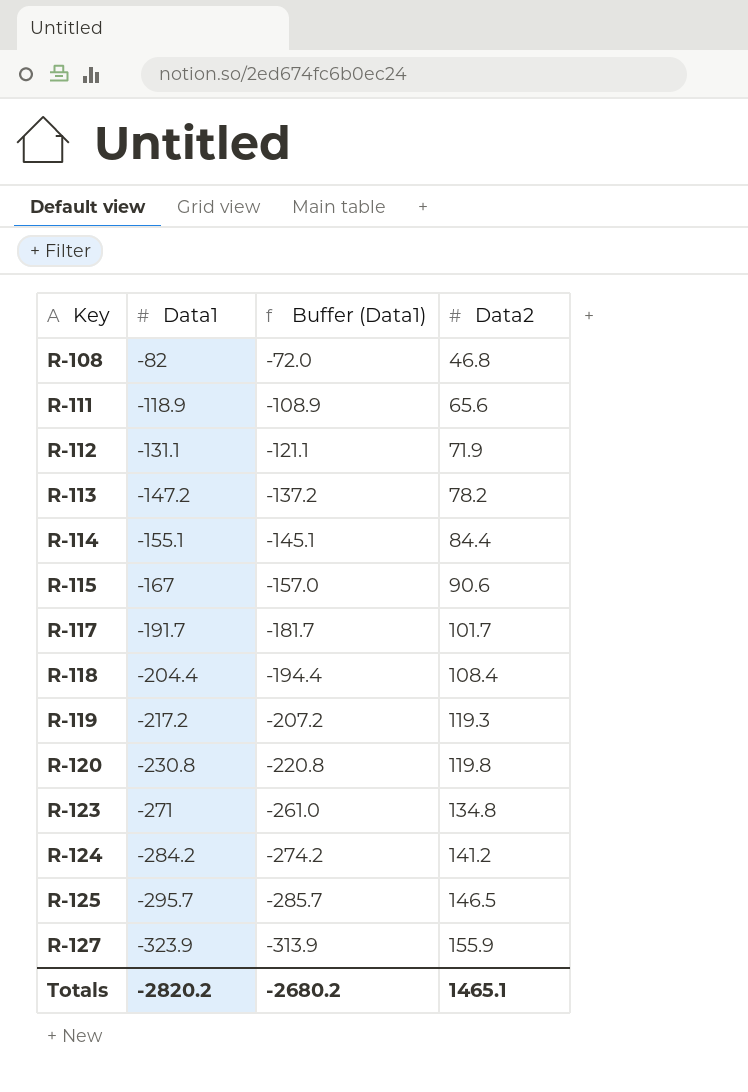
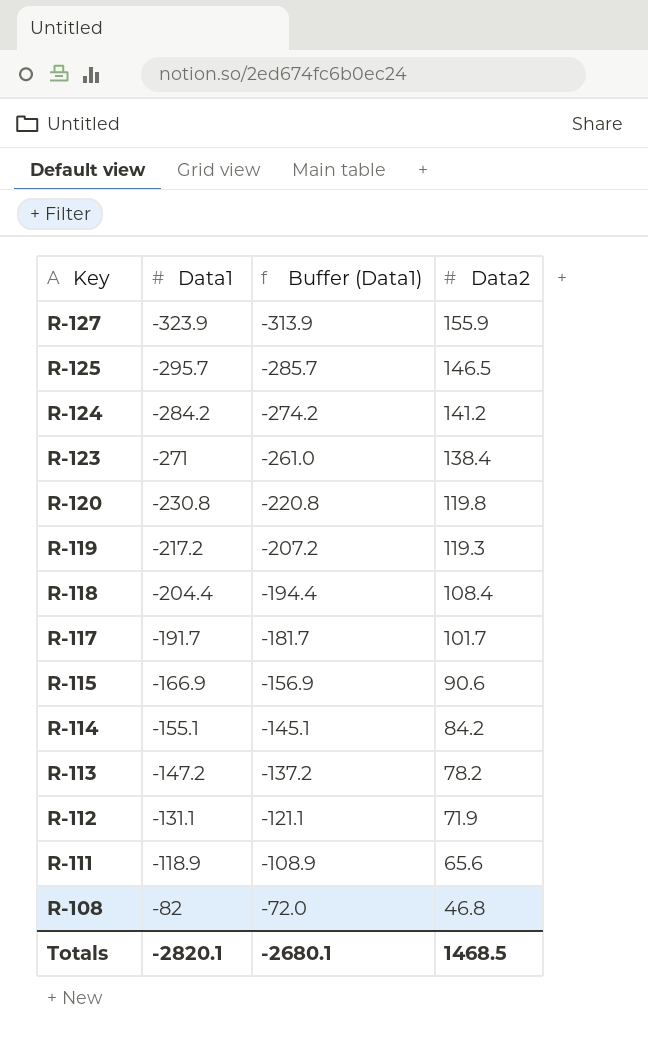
row order: Key ascending -> Key descending
R-123 | Data2: 134.8 -> 138.4
R-115 | Data1: -167 -> -166.9
R-115 | Buffer (Data1): -157.0 -> -156.9
R-114 | Data2: 84.4 -> 84.2
Totals | Data1: -2820.2 -> -2820.1
Totals | Buffer (Data1): -2680.2 -> -2680.1
Totals | Data2: 1465.1 -> 1468.5

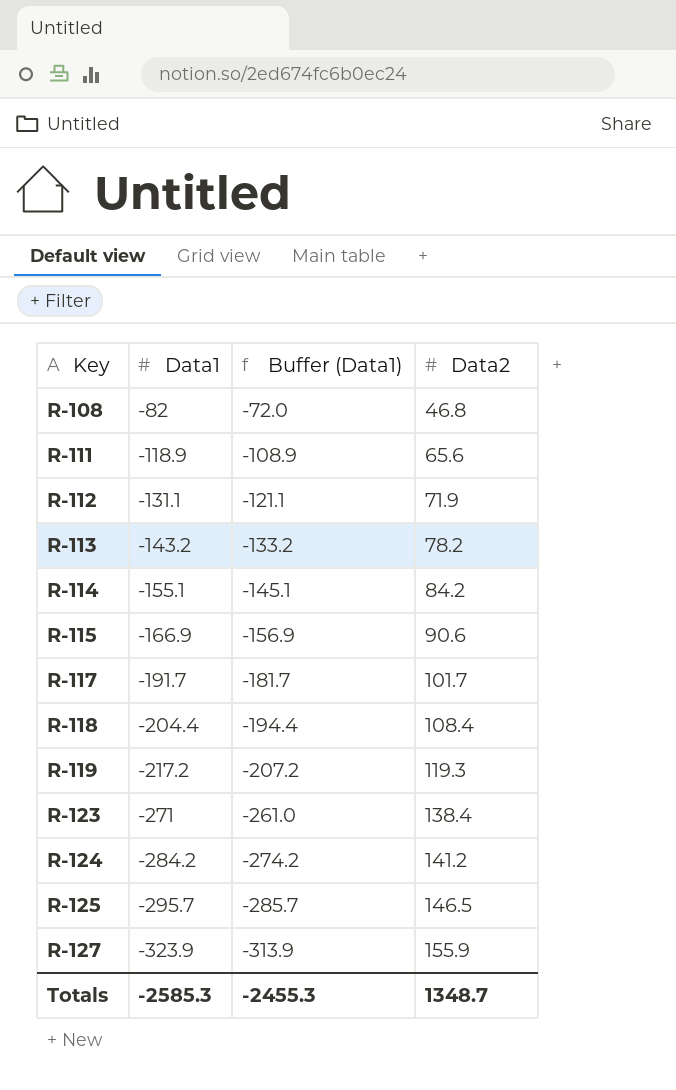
row order: Key descending -> Key ascending
row R-120: -230.8 | -220.8 | 119.8 -> none
R-113 | Data1: -147.2 -> -143.2
R-113 | Buffer (Data1): -137.2 -> -133.2
Totals | Data1: -2820.1 -> -2585.3
Totals | Buffer (Data1): -2680.1 -> -2455.3
Totals | Data2: 1468.5 -> 1348.7

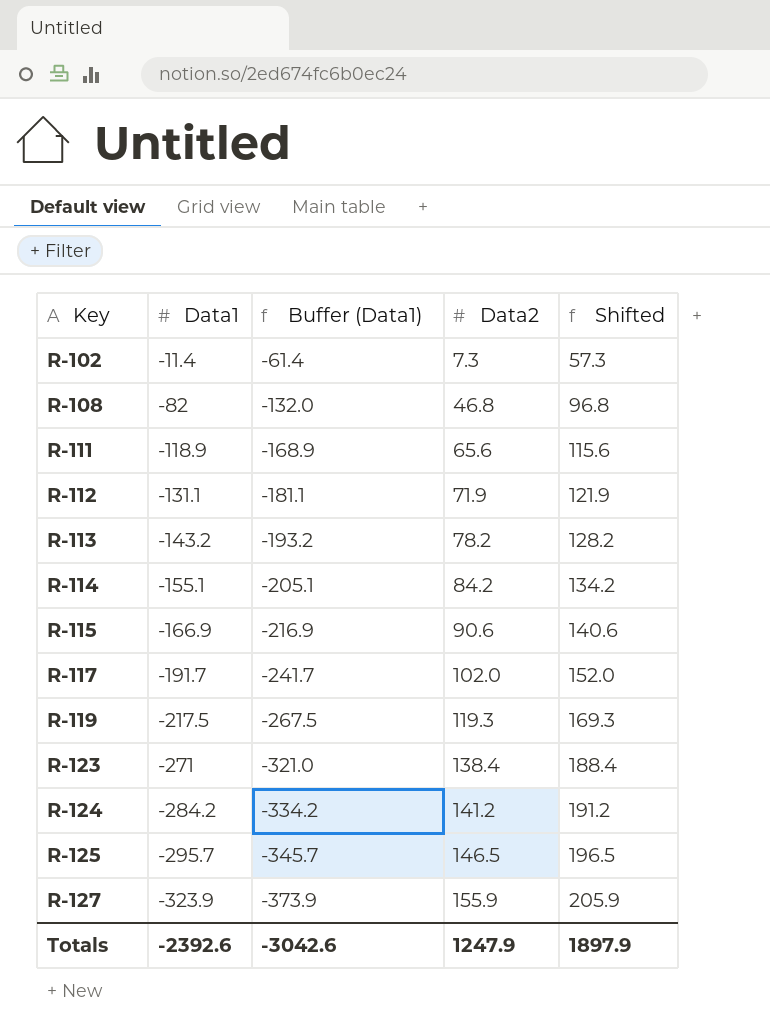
column Buffer (Data1) | formula: [Data1] + 10 -> [Data1] - 50
column Shifted | formula: none -> [Data2] + 50
row R-118: -204.4 | -194.4 | 108.4 -> none
row R-102: none -> -11.4 | -61.4 | 7.3 | 57.3
R-117 | Data2: 101.7 -> 102.0
R-119 | Data1: -217.2 -> -217.5
Totals | Data1: -2585.3 -> -2392.6
Totals | Buffer (Data1): -2455.3 -> -3042.6
Totals | Data2: 1348.7 -> 1247.9

